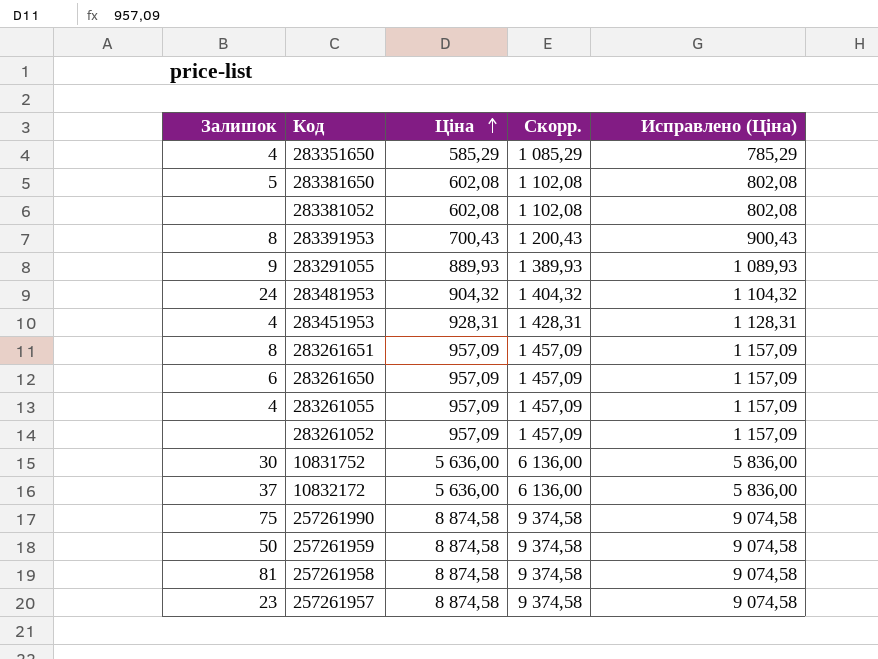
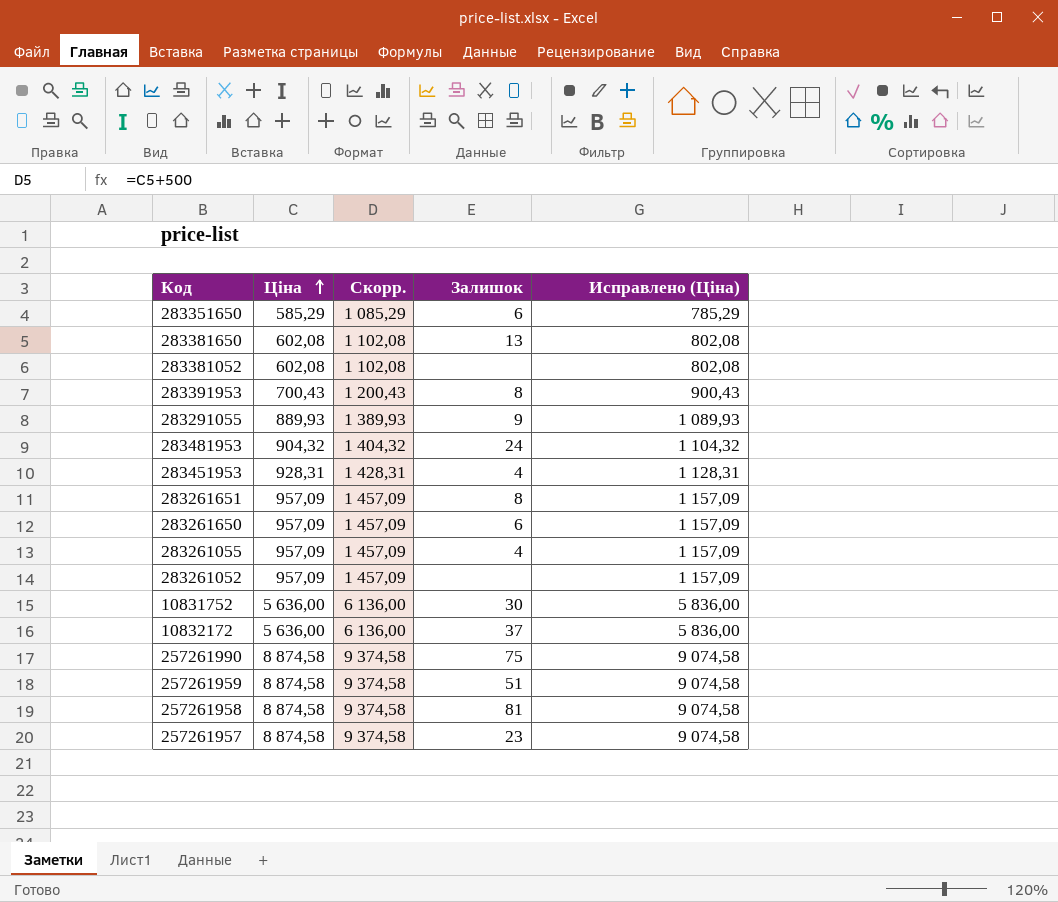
column Залишок | position: 1 -> 4
283351650 | Залишок: 4 -> 6
283381650 | Залишок: 5 -> 13
257261959 | Залишок: 50 -> 51

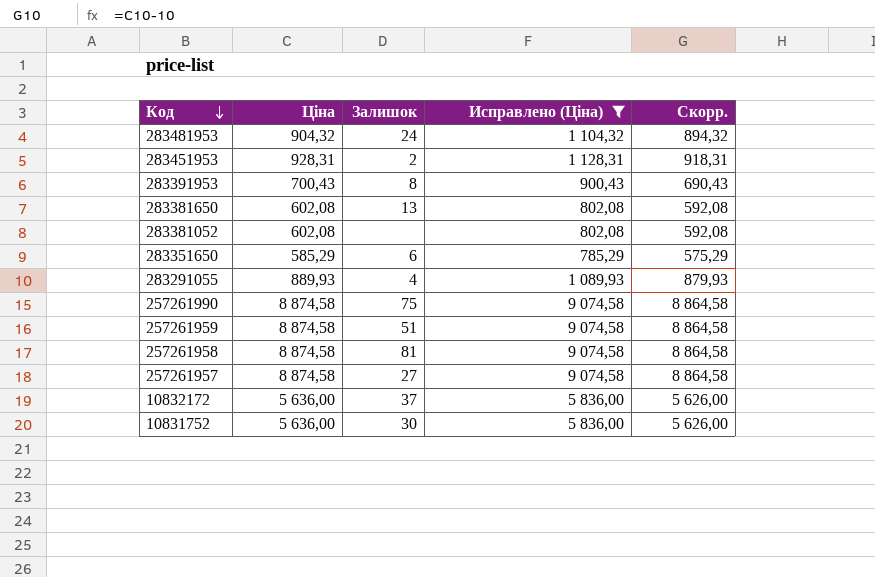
filter: none -> Исправлено (Ціна) != 1 157,09
row order: Ціна ascending -> Код descending
column Скорр. | formula: [Ціна] + 500 -> [Ціна] - 10
column Скорр. | position: 3 -> 5
283451953 | Залишок: 4 -> 2
283291055 | Залишок: 9 -> 4
257261957 | Залишок: 23 -> 27

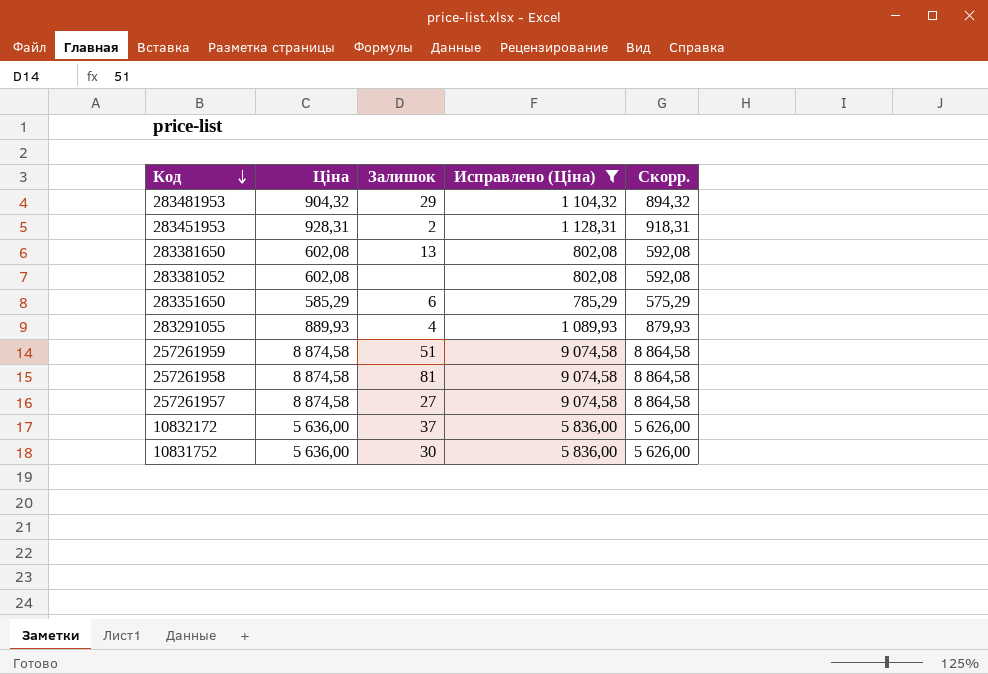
row 283391953: 700,43 | 8 | 900,43 | 690,43 -> none
row 257261990: 8 874,58 | 75 | 9 074,58 | 8 864,58 -> none
283481953 | Залишок: 24 -> 29

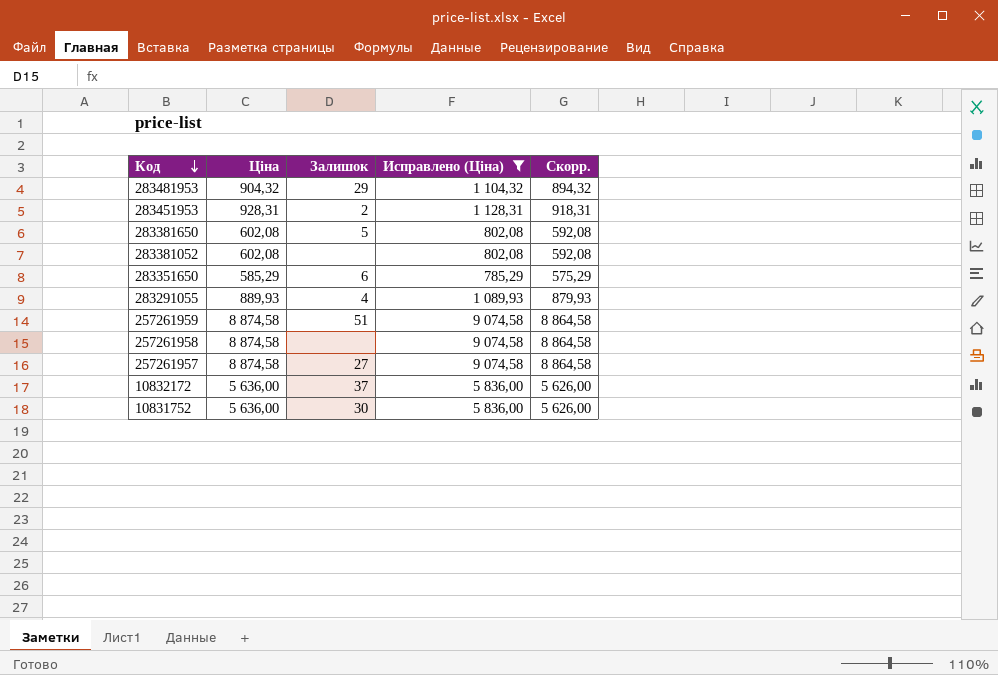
283381650 | Залишок: 13 -> 5
257261958 | Залишок: 81 -> none

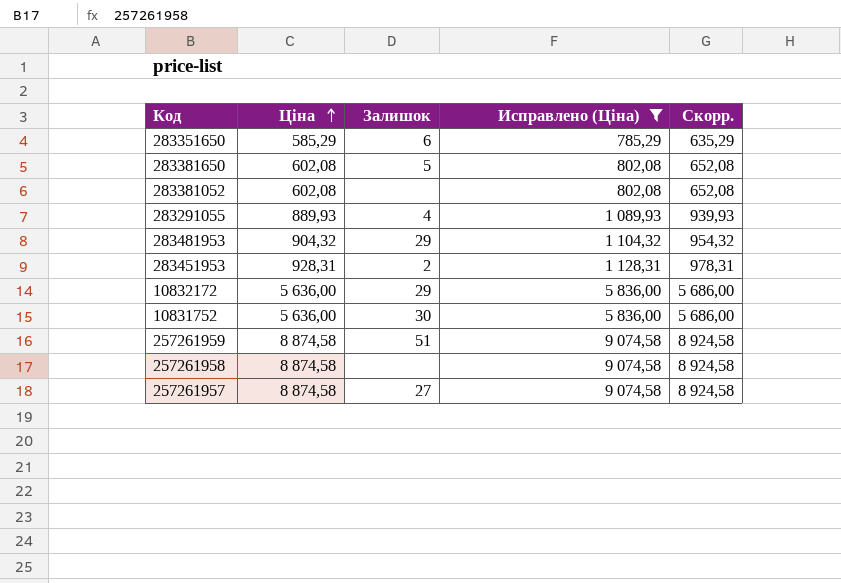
row order: Код descending -> Ціна ascending
column Скорр. | formula: [Ціна] - 10 -> [Ціна] + 50
10832172 | Залишок: 37 -> 29

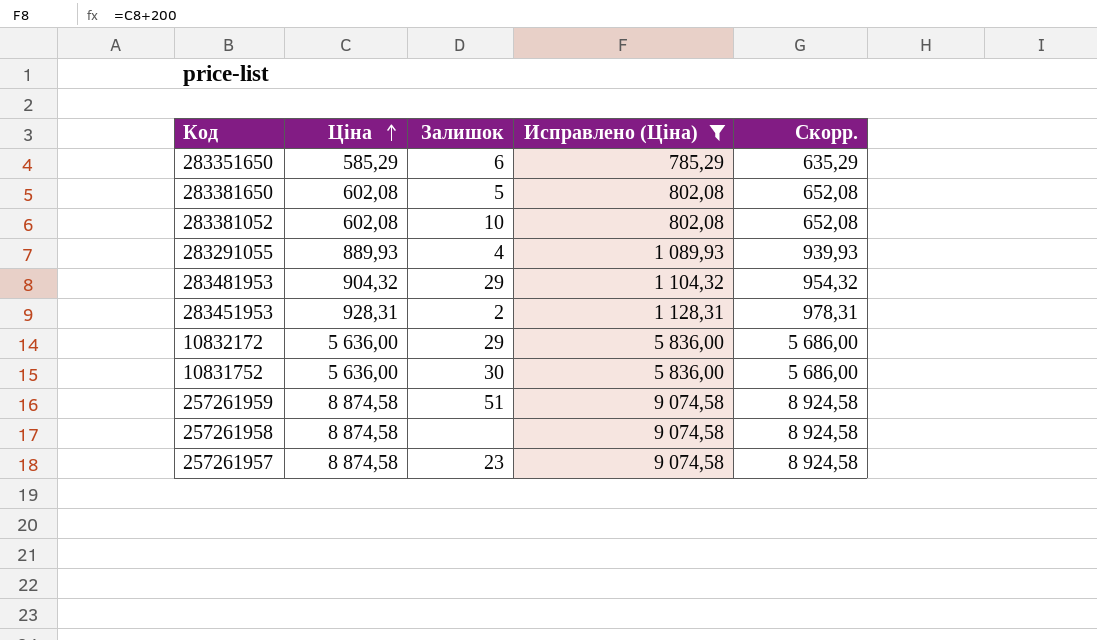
283381052 | Залишок: none -> 10
257261957 | Залишок: 27 -> 23

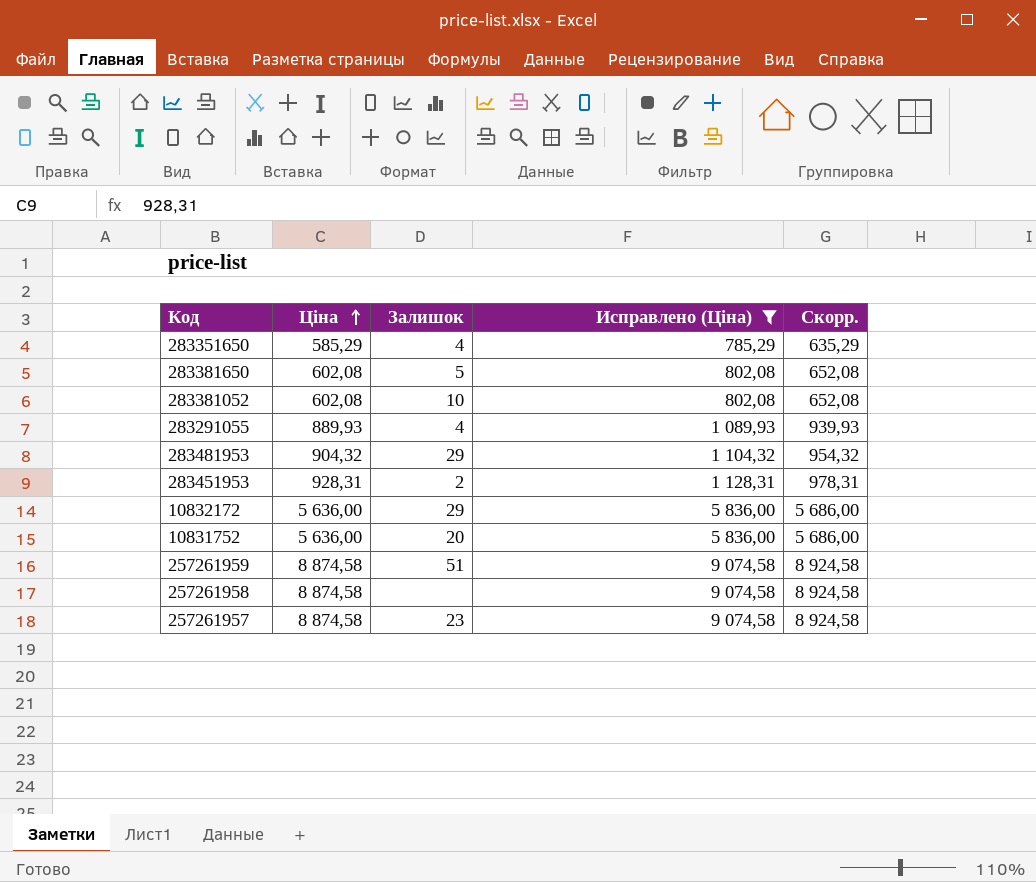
283351650 | Залишок: 6 -> 4
10831752 | Залишок: 30 -> 20

